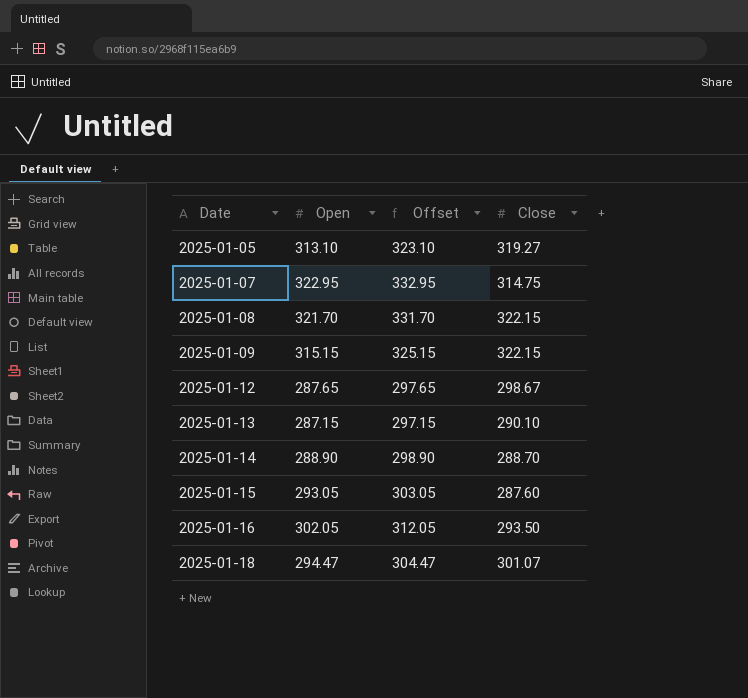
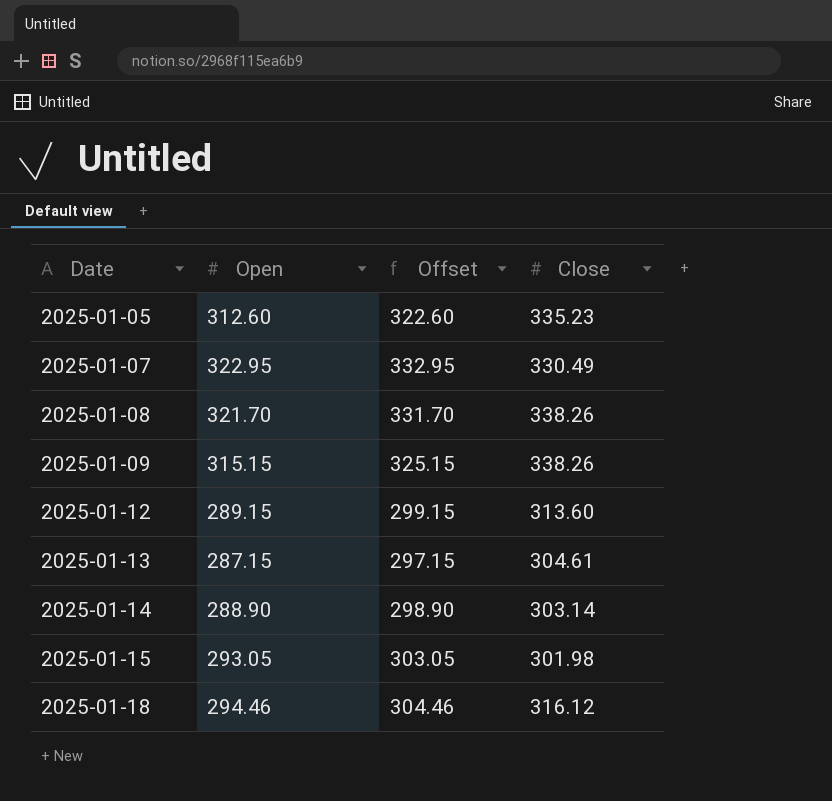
row 2025-01-16: 302.05 | 312.05 | 293.50 -> none
2025-01-05 | Open: 313.10 -> 312.60
2025-01-05 | Offset: 323.10 -> 322.60
2025-01-05 | Close: 319.27 -> 335.23
2025-01-07 | Close: 314.75 -> 330.49
2025-01-08 | Close: 322.15 -> 338.26
2025-01-09 | Close: 322.15 -> 338.26
2025-01-12 | Open: 287.65 -> 289.15
2025-01-12 | Offset: 297.65 -> 299.15
2025-01-12 | Close: 298.67 -> 313.60
2025-01-13 | Close: 290.10 -> 304.61
2025-01-14 | Close: 288.70 -> 303.14
2025-01-15 | Close: 287.60 -> 301.98
2025-01-18 | Open: 294.47 -> 294.46
2025-01-18 | Offset: 304.47 -> 304.46
2025-01-18 | Close: 301.07 -> 316.12

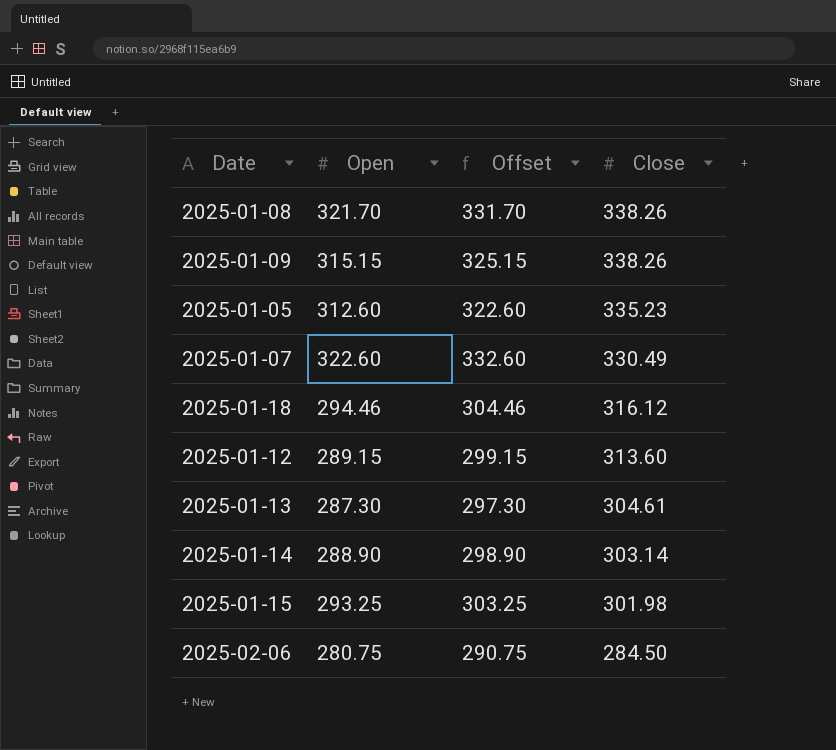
row order: Date ascending -> Close descending
2025-01-07 | Open: 322.95 -> 322.60
2025-01-07 | Offset: 332.95 -> 332.60
2025-01-13 | Open: 287.15 -> 287.30
2025-01-13 | Offset: 297.15 -> 297.30
2025-01-15 | Open: 293.05 -> 293.25
2025-01-15 | Offset: 303.05 -> 303.25
row 2025-02-06: none -> 280.75 | 290.75 | 284.50

